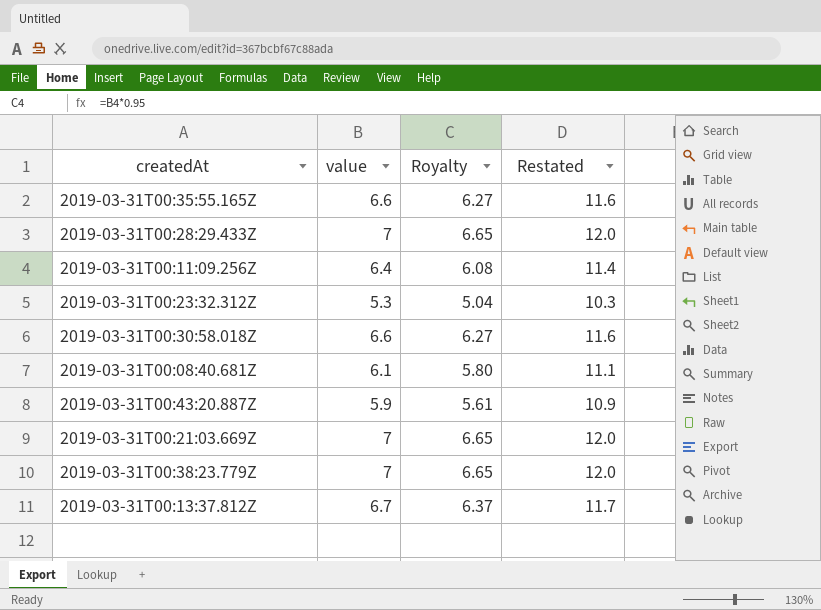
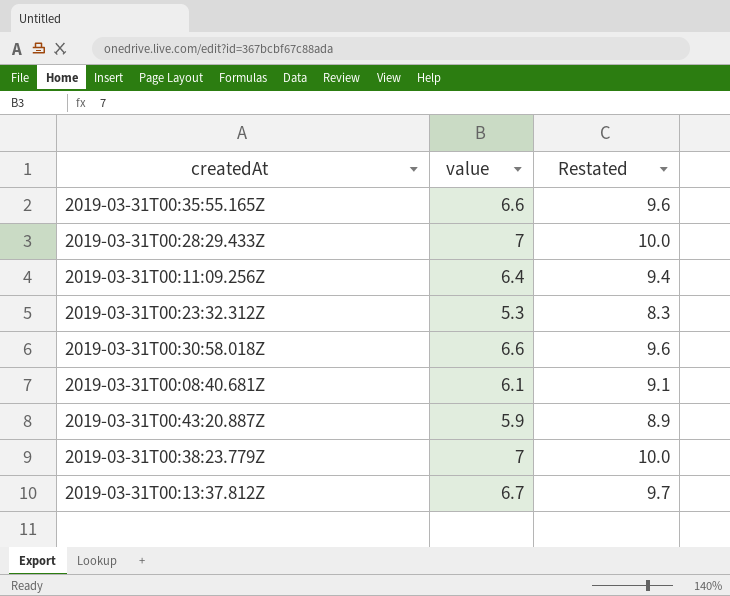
column Royalty | formula: [value] * 0.95 -> none
column Restated | formula: [value] + 5 -> [value] + 3
row 2019-03-31T00:21:03.669Z: 7 | 6.65 | 12.0 -> none

